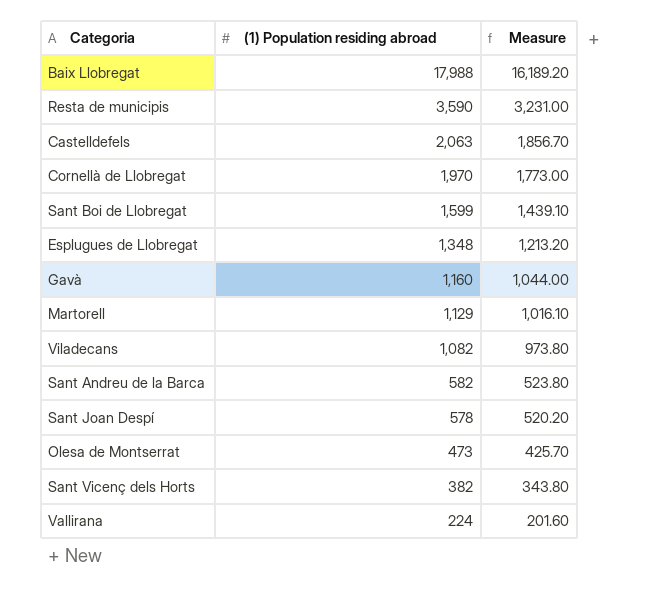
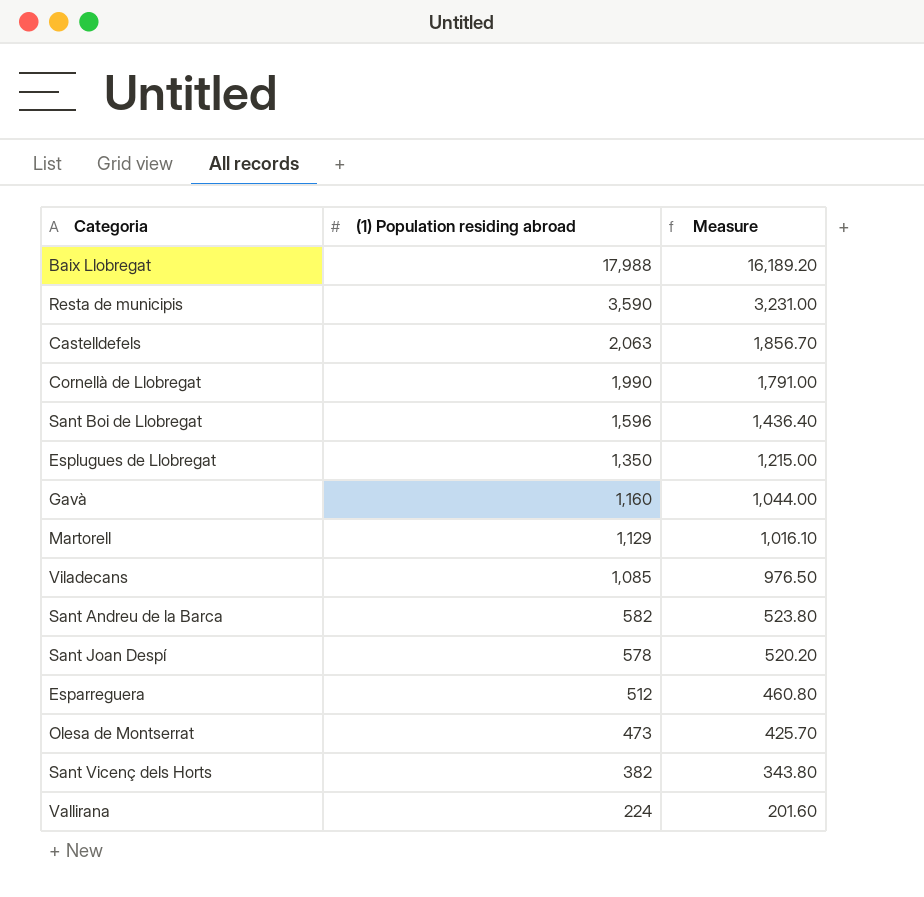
Cornellà de Llobregat | (1) Population residing abroad: 1,970 -> 1,990
Cornellà de Llobregat | Measure: 1,773.00 -> 1,791.00
Sant Boi de Llobregat | (1) Population residing abroad: 1,599 -> 1,596
Sant Boi de Llobregat | Measure: 1,439.10 -> 1,436.40
Esplugues de Llobregat | (1) Population residing abroad: 1,348 -> 1,350
Esplugues de Llobregat | Measure: 1,213.20 -> 1,215.00
Viladecans | (1) Population residing abroad: 1,082 -> 1,085
Viladecans | Measure: 973.80 -> 976.50
row Esparreguera: none -> 512 | 460.80

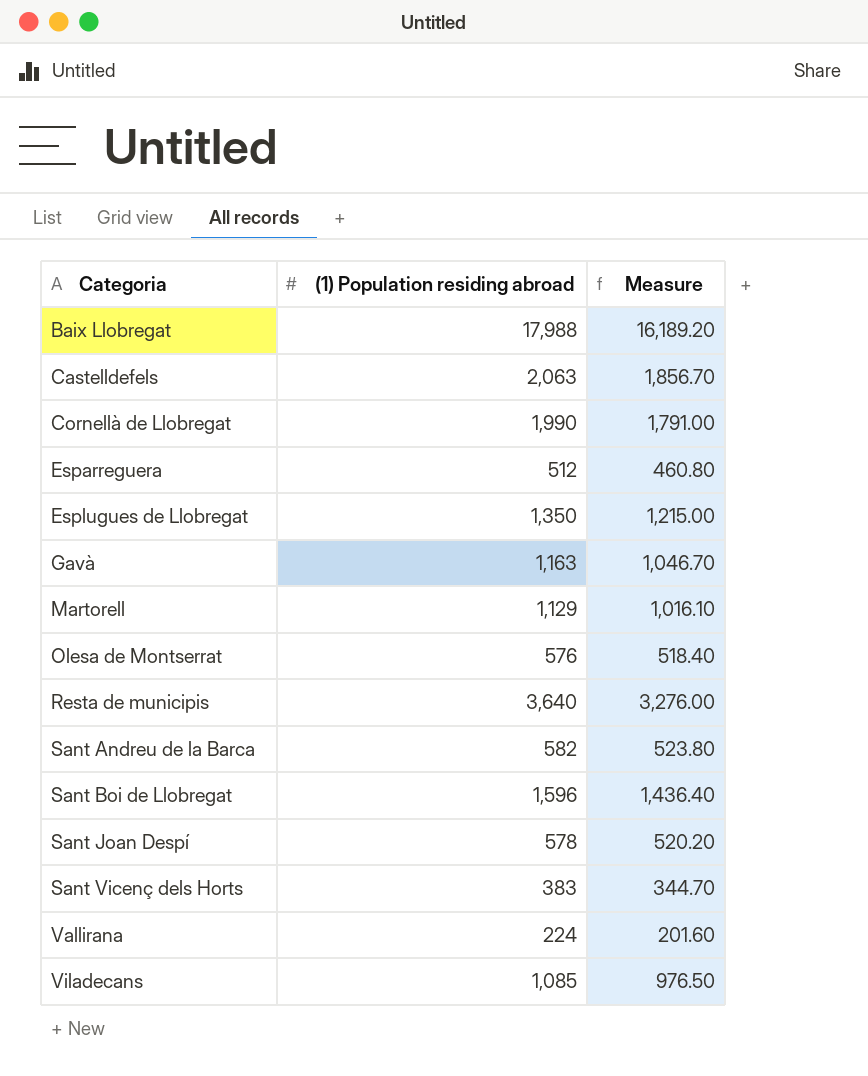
row order: (1) Population residing abroad descending -> Categoria ascending
Gavà | (1) Population residing abroad: 1,160 -> 1,163
Gavà | Measure: 1,044.00 -> 1,046.70
Olesa de Montserrat | (1) Population residing abroad: 473 -> 576
Olesa de Montserrat | Measure: 425.70 -> 518.40
Resta de municipis | (1) Population residing abroad: 3,590 -> 3,640
Resta de municipis | Measure: 3,231.00 -> 3,276.00
Sant Vicenç dels Horts | (1) Population residing abroad: 382 -> 383
Sant Vicenç dels Horts | Measure: 343.80 -> 344.70

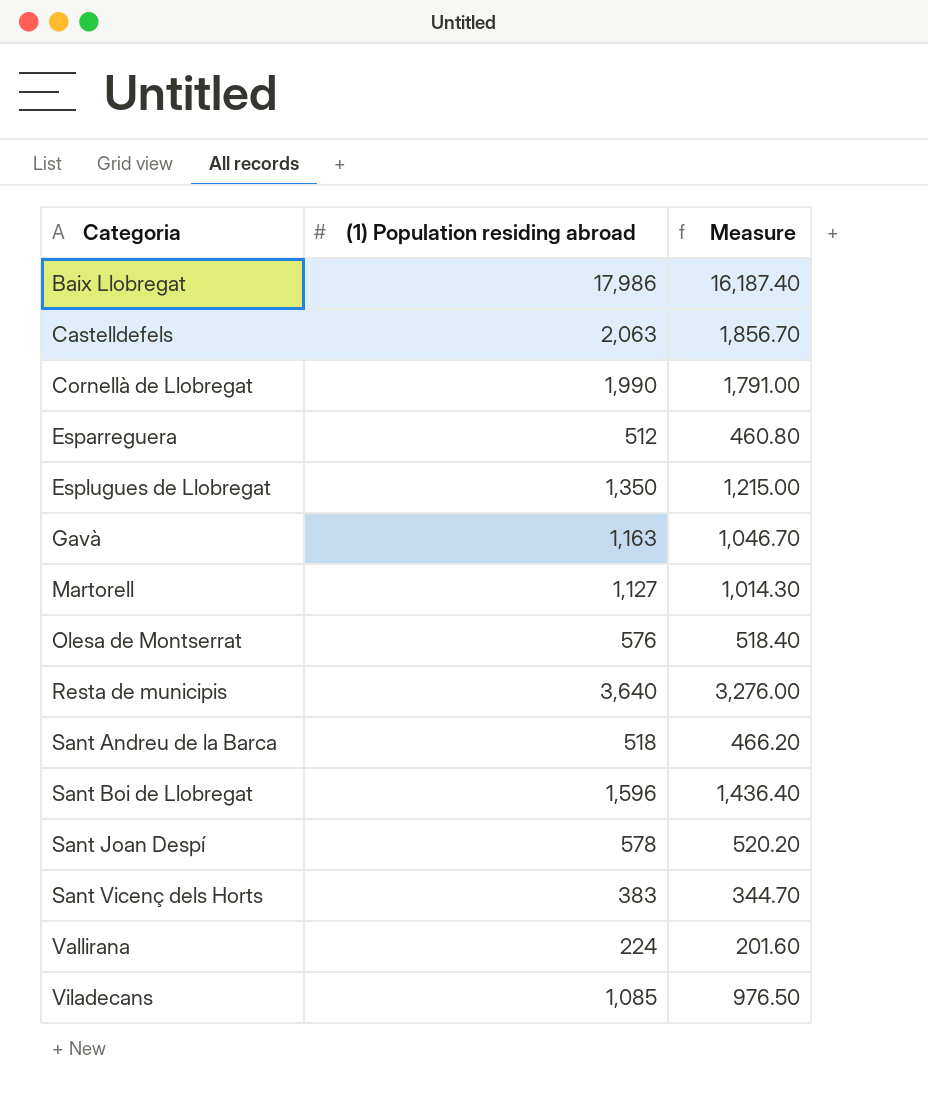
Baix Llobregat | (1) Population residing abroad: 17,988 -> 17,986
Baix Llobregat | Measure: 16,189.20 -> 16,187.40
Martorell | (1) Population residing abroad: 1,129 -> 1,127
Martorell | Measure: 1,016.10 -> 1,014.30
Sant Andreu de la Barca | (1) Population residing abroad: 582 -> 518
Sant Andreu de la Barca | Measure: 523.80 -> 466.20

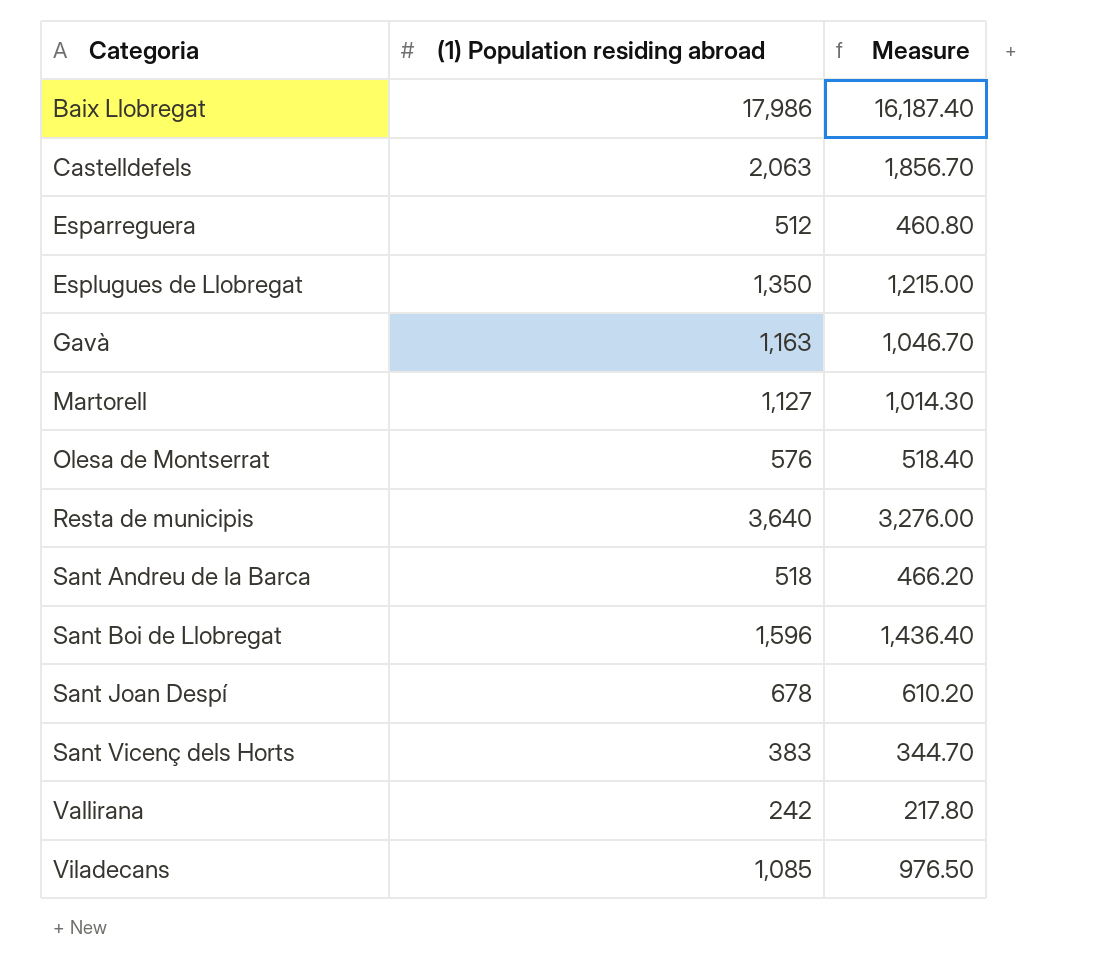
row Cornellà de Llobregat: 1,990 | 1,791.00 -> none
Sant Joan Despí | (1) Population residing abroad: 578 -> 678
Sant Joan Despí | Measure: 520.20 -> 610.20
Vallirana | (1) Population residing abroad: 224 -> 242
Vallirana | Measure: 201.60 -> 217.80

